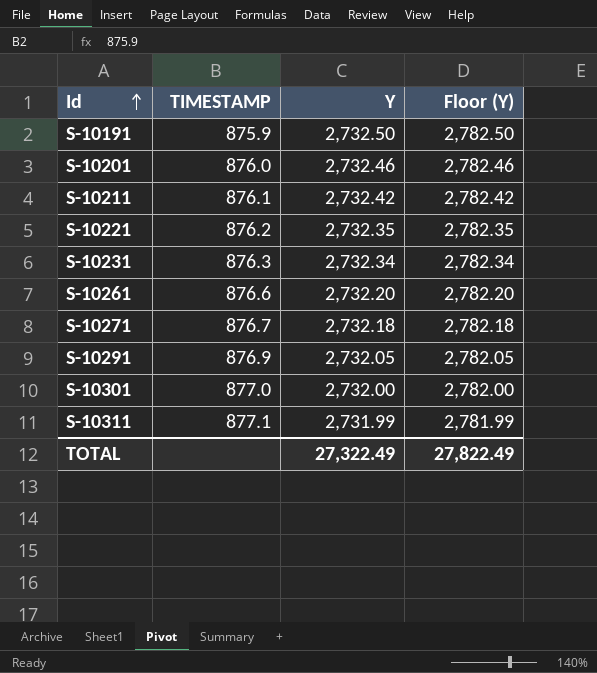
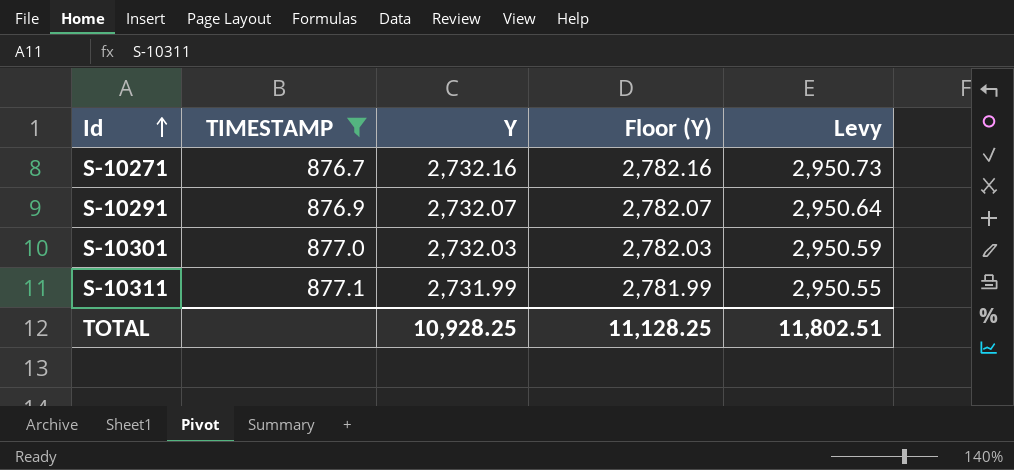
filter: none -> TIMESTAMP >= 876.7
column Levy | formula: none -> [Y] * 1.08
S-10271 | Y: 2,732.18 -> 2,732.16
S-10271 | Floor (Y): 2,782.18 -> 2,782.16
S-10291 | Y: 2,732.05 -> 2,732.07
S-10291 | Floor (Y): 2,782.05 -> 2,782.07
S-10301 | Y: 2,732.00 -> 2,732.03
S-10301 | Floor (Y): 2,782.00 -> 2,782.03
TOTAL | Y: 27,322.49 -> 10,928.25
TOTAL | Floor (Y): 27,822.49 -> 11,128.25

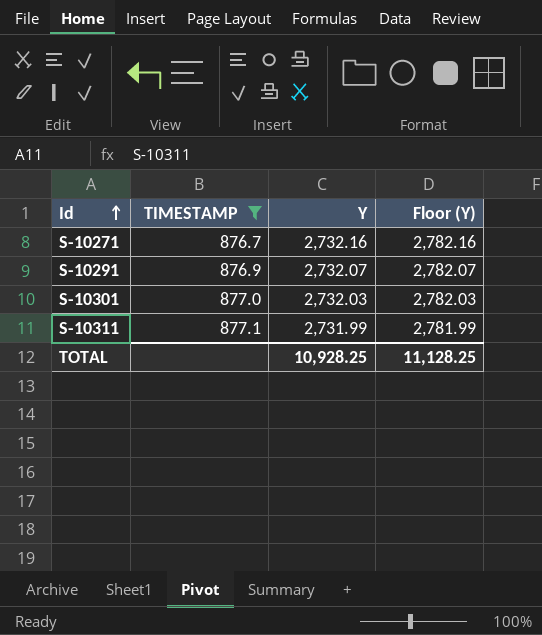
column Levy | formula: [Y] * 1.08 -> none

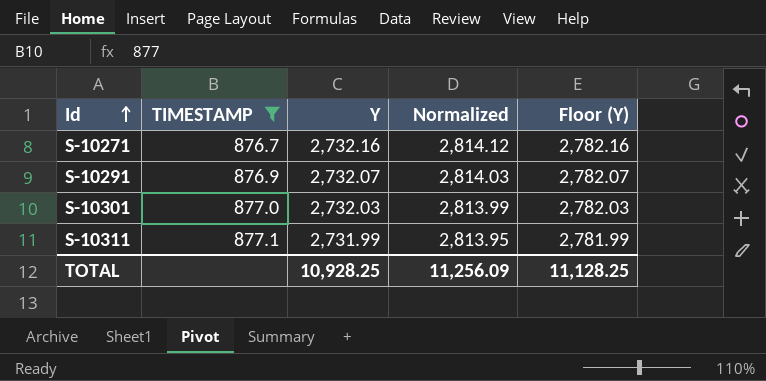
column Normalized | formula: none -> [Y] * 1.03

